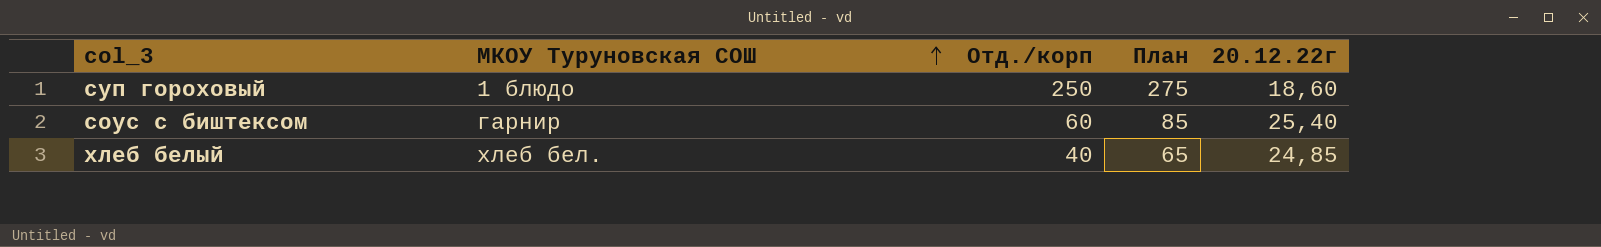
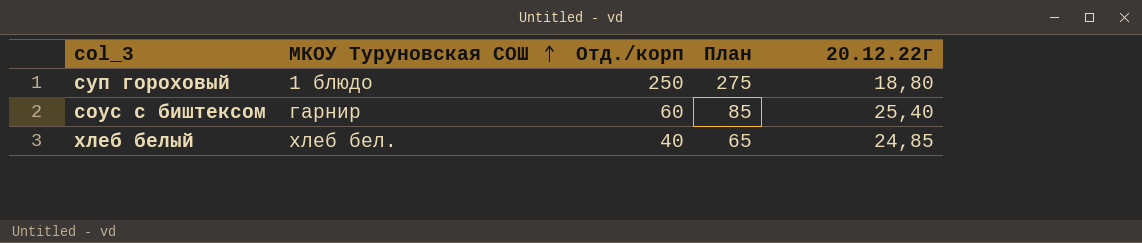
суп гороховый | 20.12.22г: 18,60 -> 18,80

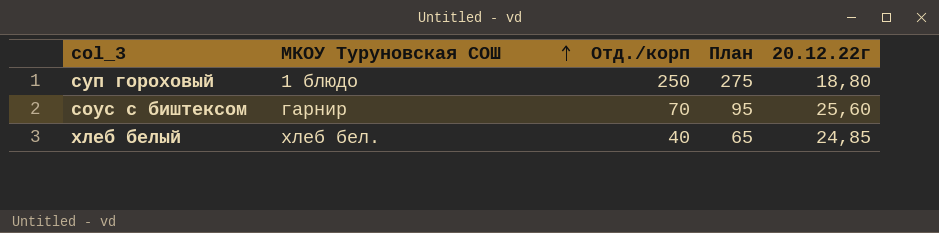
соус с биштексом | Отд./корп: 60 -> 70
соус с биштексом | План: 85 -> 95
соус с биштексом | 20.12.22г: 25,40 -> 25,60

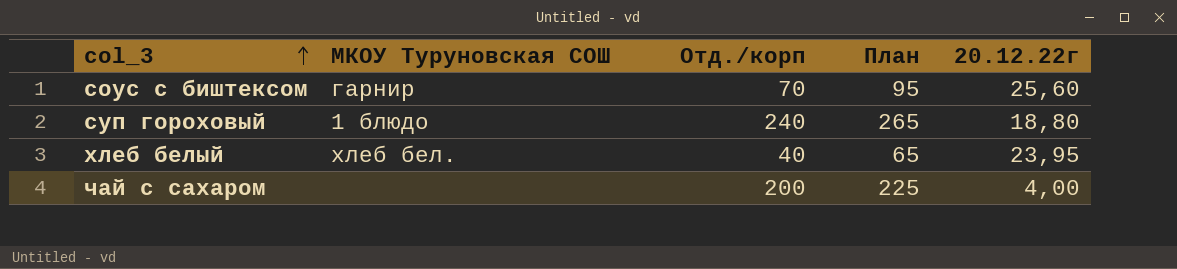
row order: МКОУ Туруновская СОШ ascending -> col_3 ascending
суп гороховый | Отд./корп: 250 -> 240
суп гороховый | План: 275 -> 265
хлеб белый | 20.12.22г: 24,85 -> 23,95
row чай с сахаром: none -> none | 200 | 225 | 4,00

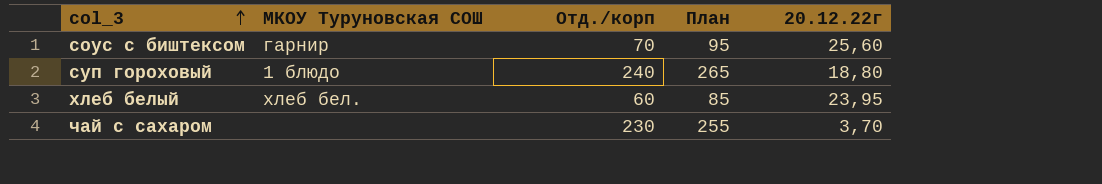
хлеб белый | Отд./корп: 40 -> 60
хлеб белый | План: 65 -> 85
чай с сахаром | Отд./корп: 200 -> 230
чай с сахаром | План: 225 -> 255
чай с сахаром | 20.12.22г: 4,00 -> 3,70

